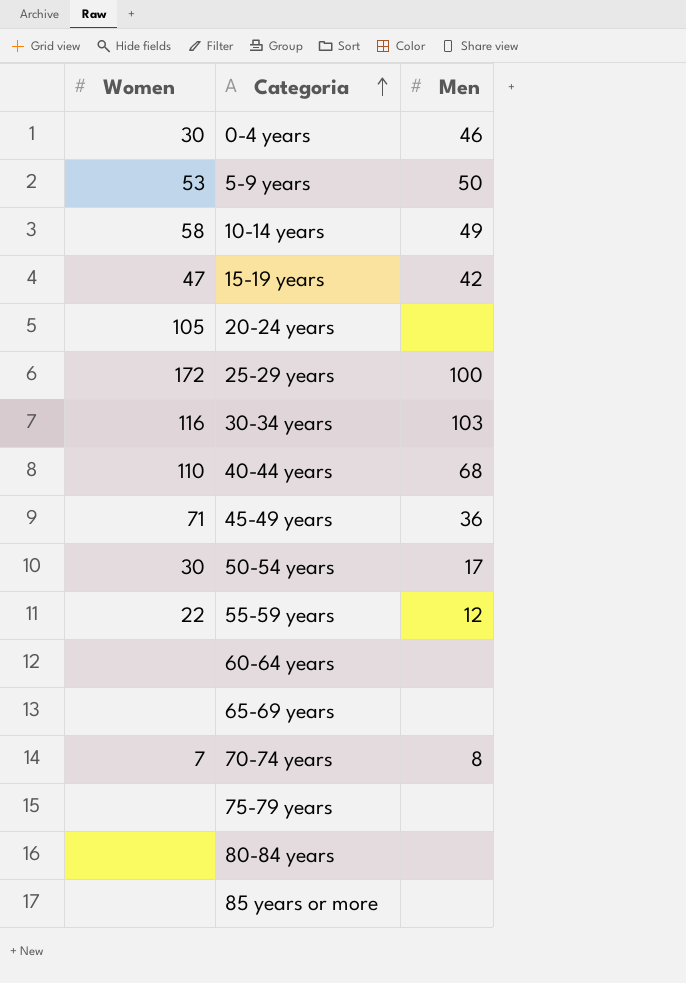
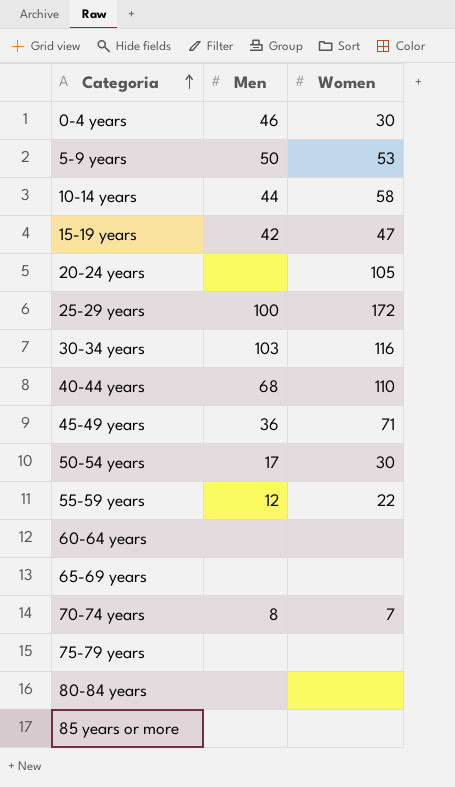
column Women | position: 1 -> 3
10-14 years | Men: 49 -> 44

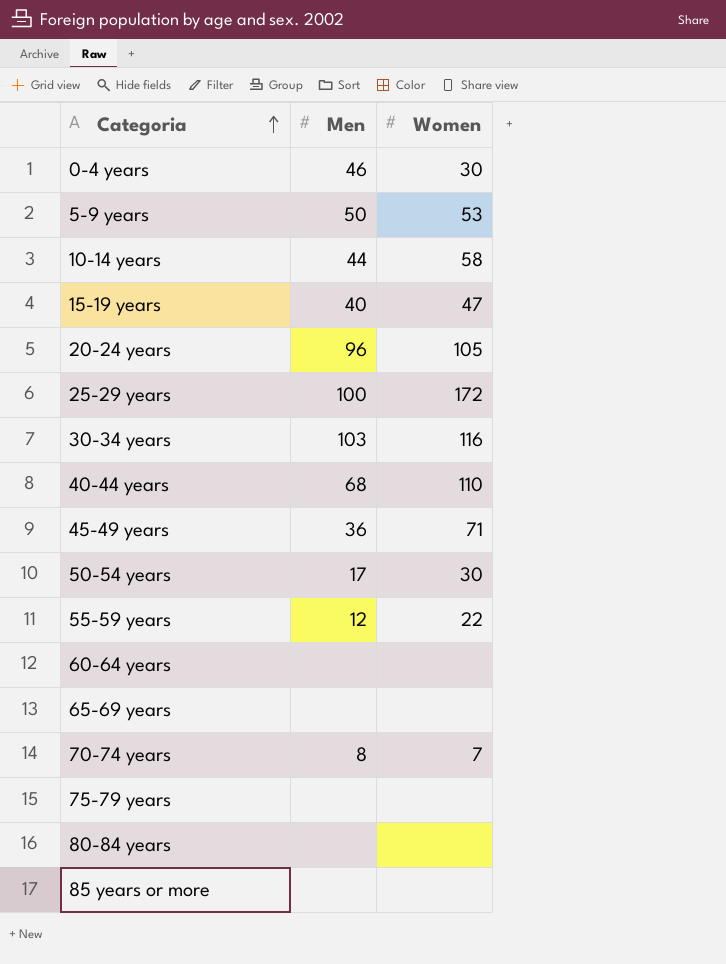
15-19 years | Men: 42 -> 40
20-24 years | Men: none -> 96

